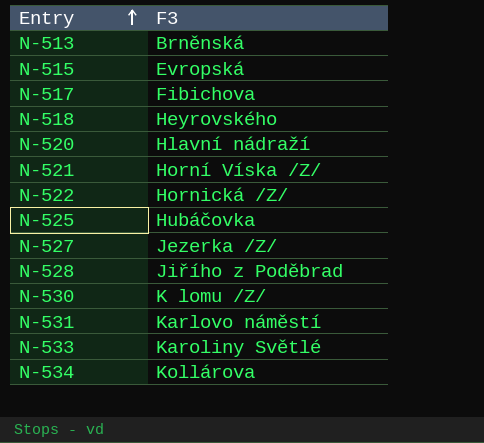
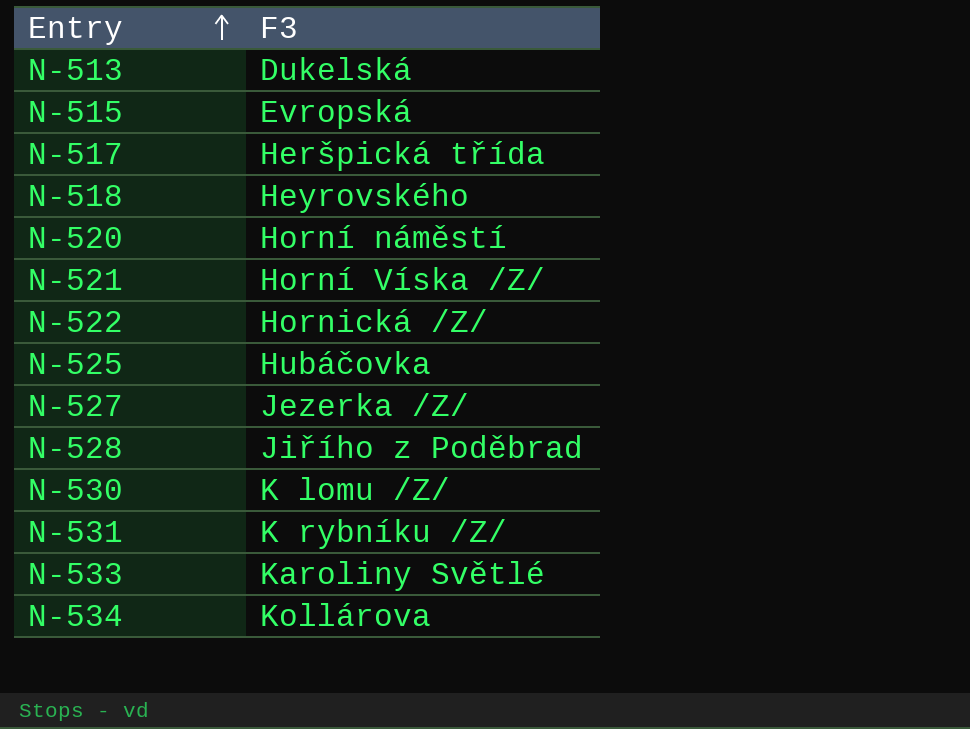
N-513 | F3: Brněnská -> Dukelská
N-517 | F3: Fibichova -> Heršpická třída
N-520 | F3: Hlavní nádraží -> Horní náměstí
N-531 | F3: Karlovo náměstí -> K rybníku /Z/

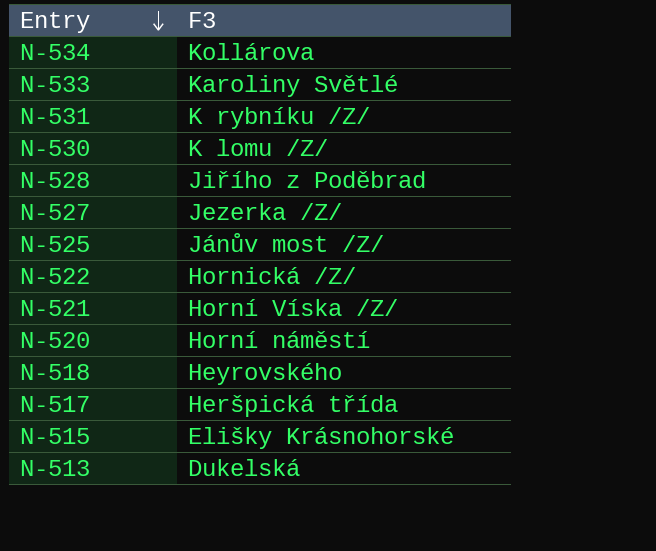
row order: Entry ascending -> Entry descending
N-525 | F3: Hubáčovka -> Jánův most /Z/
N-515 | F3: Evropská -> Elišky Krásnohorské

